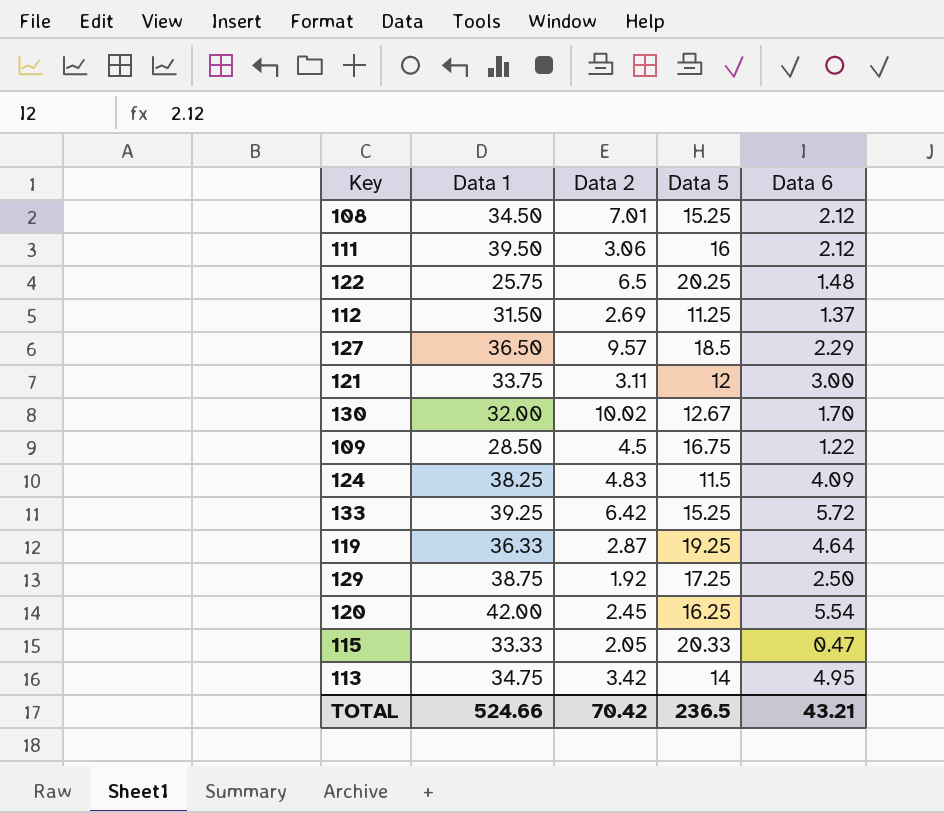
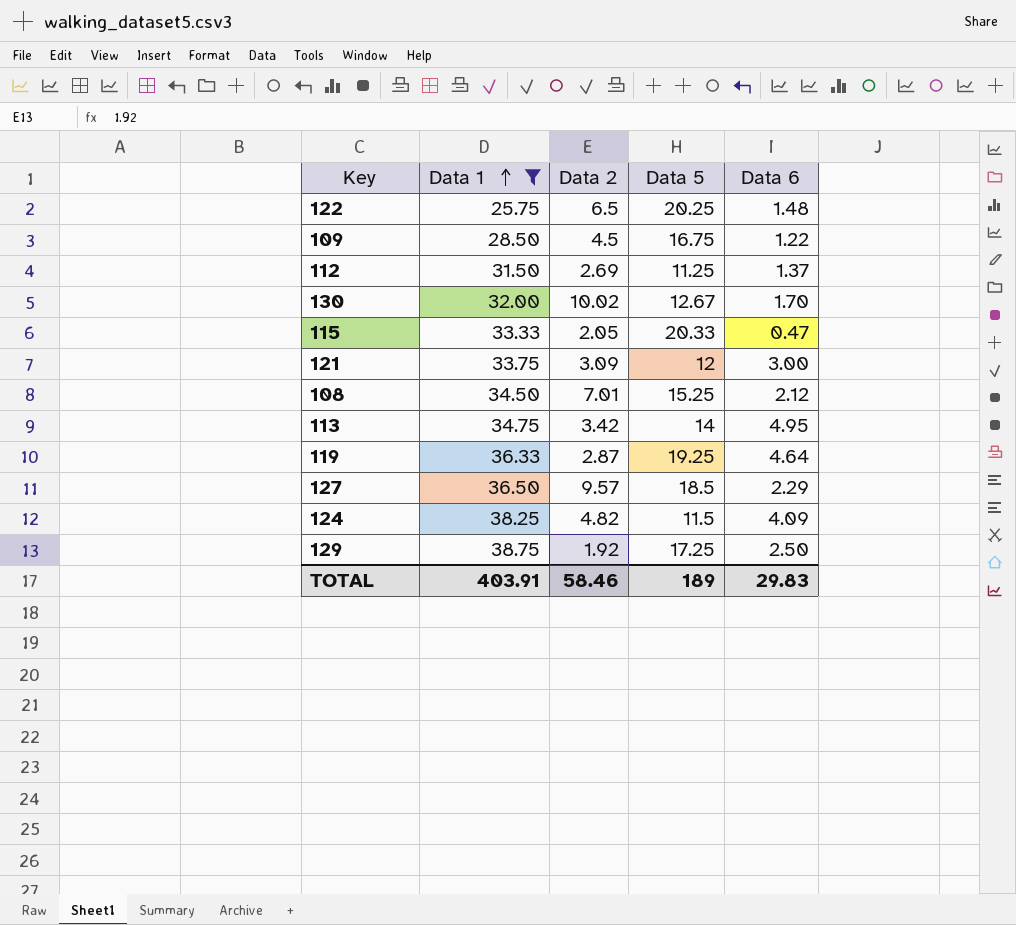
filter: none -> Data 1 <= 38.75
row order: none -> Data 1 ascending
121 | Data 2: 3.11 -> 3.09
124 | Data 2: 4.83 -> 4.82
TOTAL | Data 1: 524.66 -> 403.91
TOTAL | Data 2: 70.42 -> 58.46
TOTAL | Data 5: 236.5 -> 189
TOTAL | Data 6: 43.21 -> 29.83

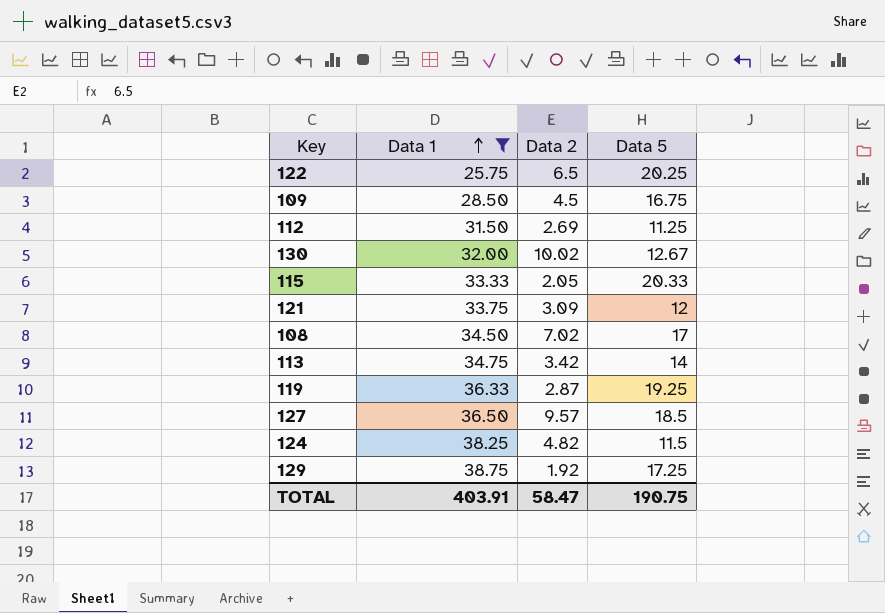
column Data 6 | position: 5 -> none
108 | Data 2: 7.01 -> 7.02
108 | Data 5: 15.25 -> 17
TOTAL | Data 2: 58.46 -> 58.47
TOTAL | Data 5: 189 -> 190.75

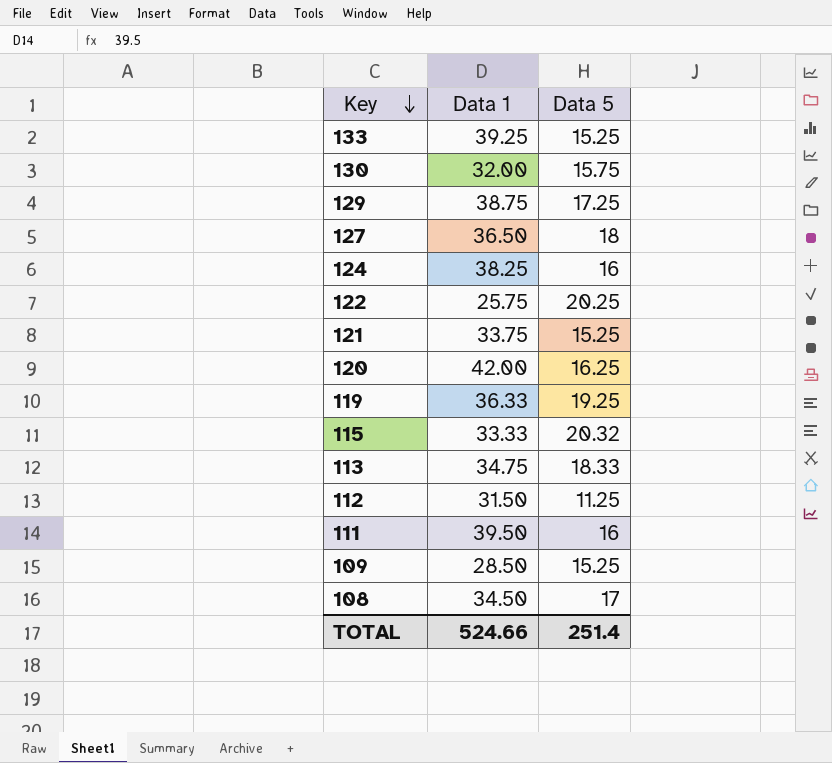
filter: Data 1 <= 38.75 -> none
row order: Data 1 ascending -> Key descending
column Data 2 | position: 3 -> none
130 | Data 5: 12.67 -> 15.75
127 | Data 5: 18.5 -> 18
124 | Data 5: 11.5 -> 16
121 | Data 5: 12 -> 15.25
115 | Data 5: 20.33 -> 20.32
113 | Data 5: 14 -> 18.33
109 | Data 5: 16.75 -> 15.25
TOTAL | Data 1: 403.91 -> 524.66
TOTAL | Data 5: 190.75 -> 251.4

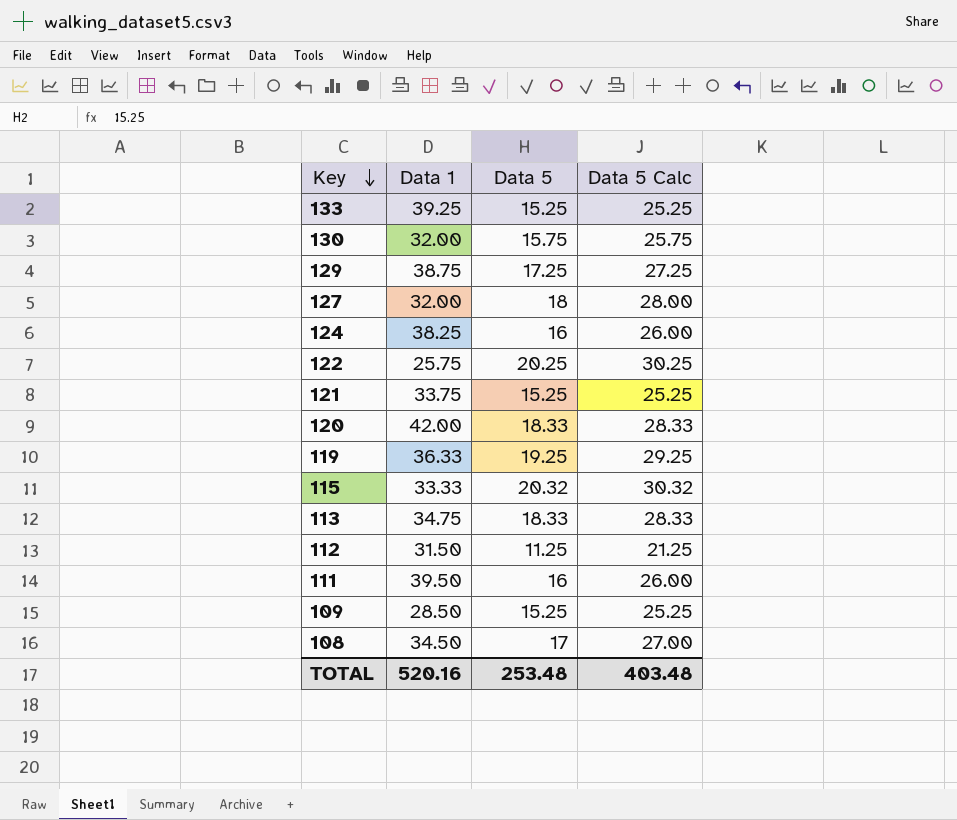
column Data 5 Calc | formula: none -> [Data 5] + 10
127 | Data 1: 36.50 -> 32.00
120 | Data 5: 16.25 -> 18.33
TOTAL | Data 1: 524.66 -> 520.16
TOTAL | Data 5: 251.4 -> 253.48

